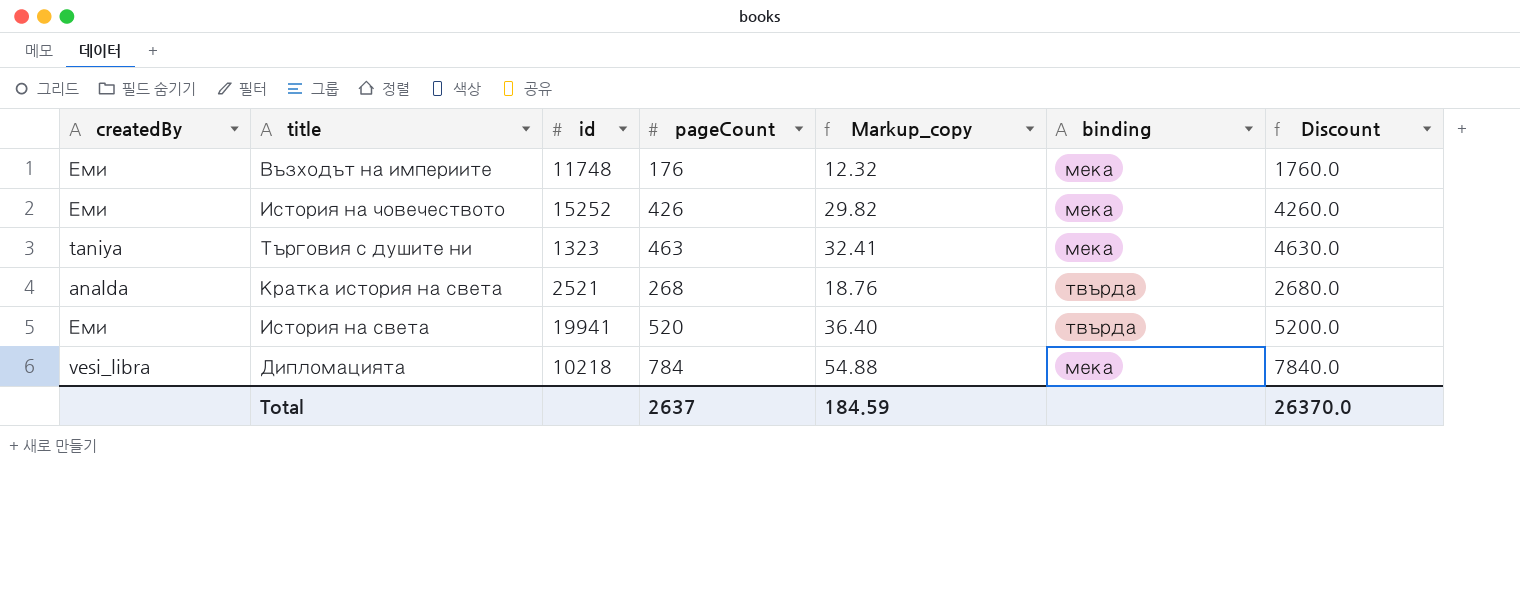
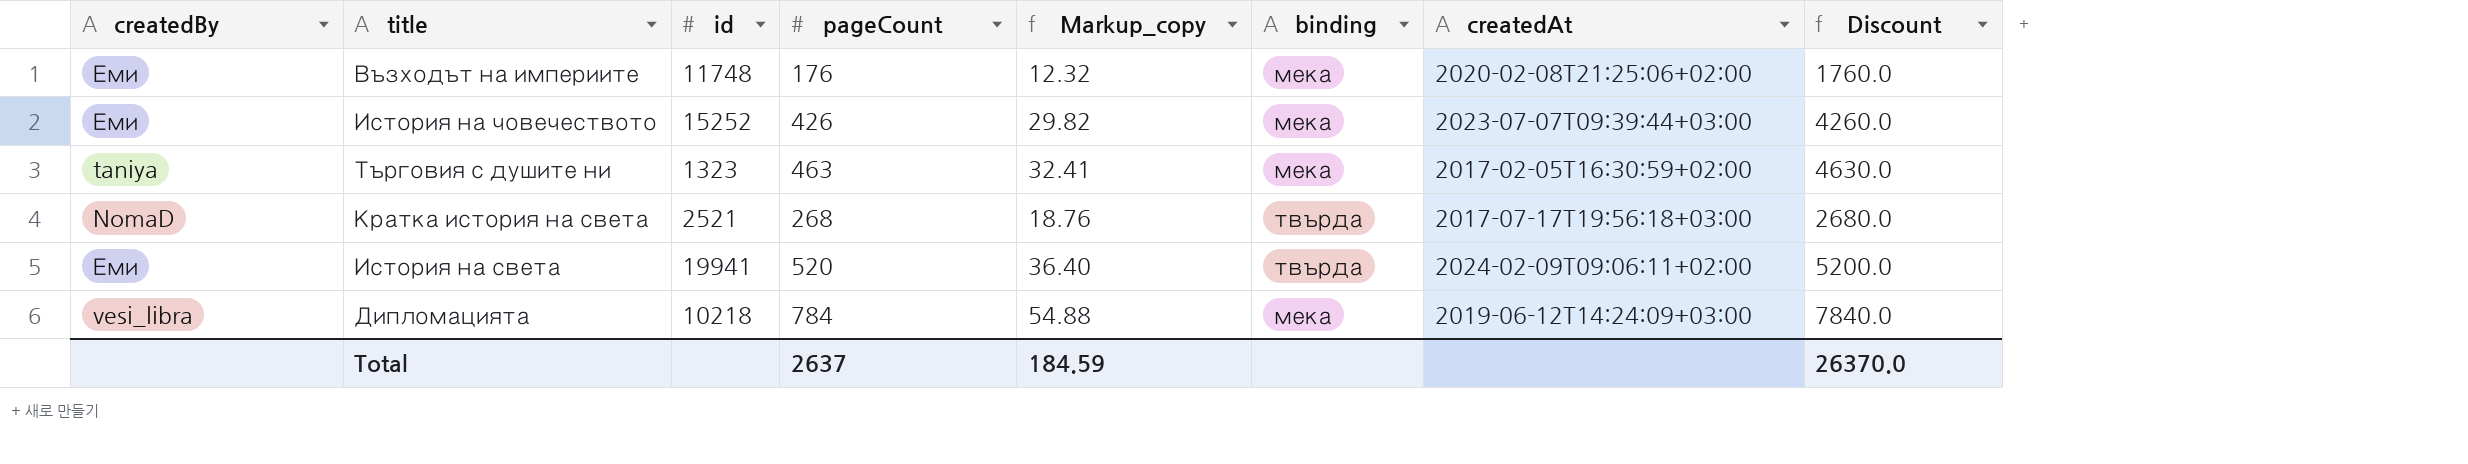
column createdAt | position: none -> 7
Кратка история на света | createdBy: analda -> NomaD

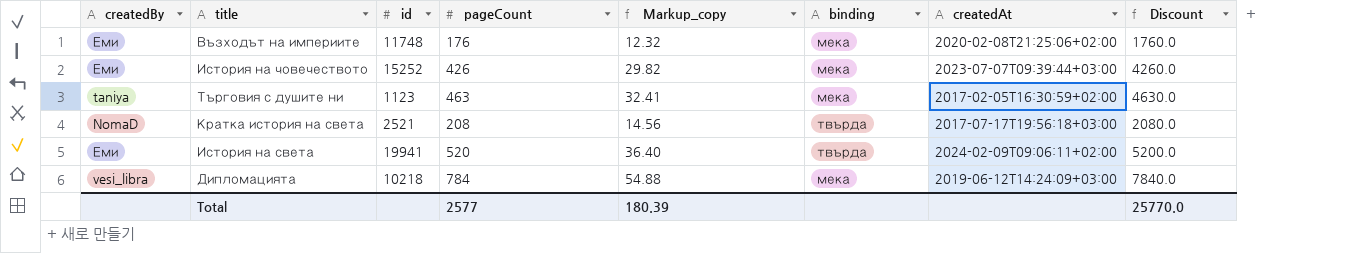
Търговия с душите ни | id: 1323 -> 1123
Кратка история на света | pageCount: 268 -> 208
Кратка история на света | Markup_copy: 18.76 -> 14.56
Кратка история на света | Discount: 2680.0 -> 2080.0
Total | pageCount: 2637 -> 2577
Total | Markup_copy: 184.59 -> 180.39
Total | Discount: 26370.0 -> 25770.0

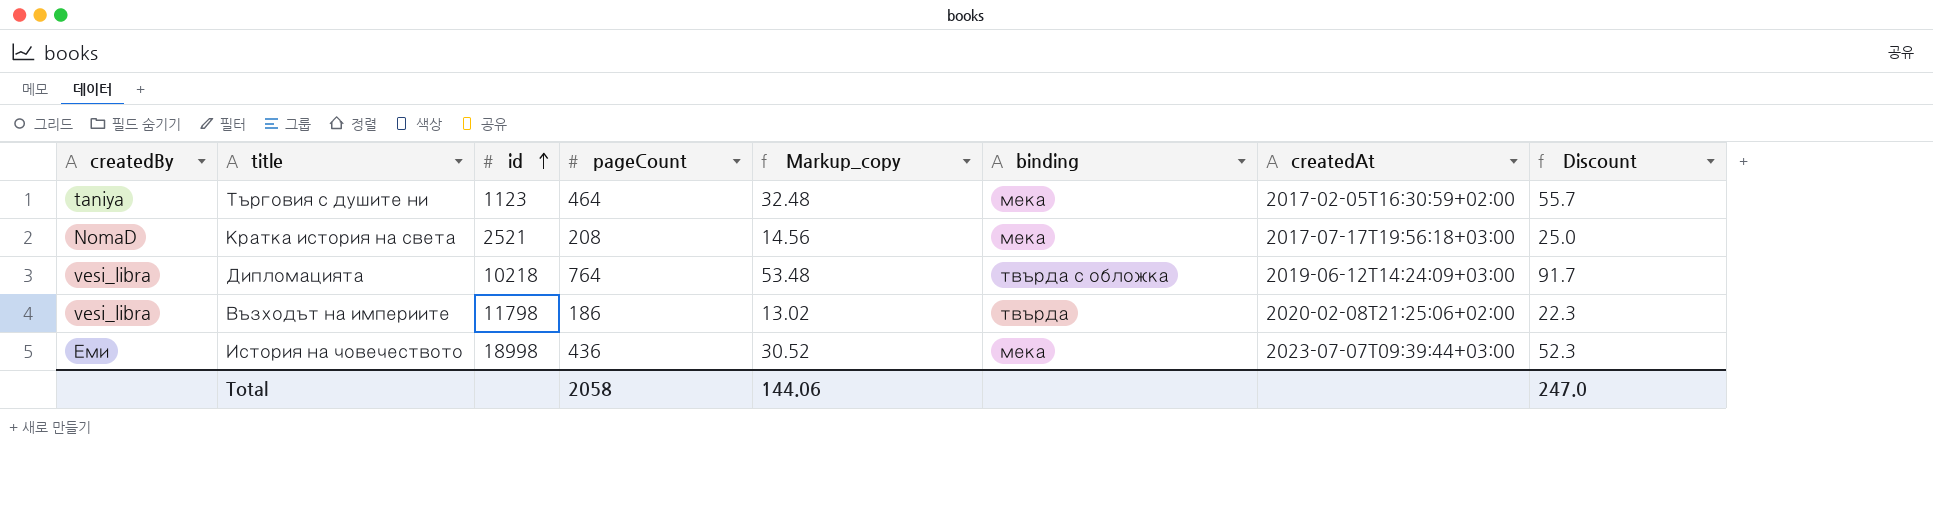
row order: none -> id ascending
column Discount | formula: [pageCount] * 10 -> [pageCount] * 0.12
row История на света: Еми | 19941 | 520 | 36.40 | твърда | 2024-02-09T09:06:11+02:00 | 5200.0 -> none
Търговия с душите ни | pageCount: 463 -> 464
Търговия с душите ни | Markup_copy: 32.41 -> 32.48
Кратка история на света | binding: твърда -> мека
Дипломацията | pageCount: 784 -> 764
Дипломацията | Markup_copy: 54.88 -> 53.48
Дипломацията | binding: мека -> твърда с обложка
Възходът на империите | createdBy: Еми -> vesi_libra
Възходът на империите | id: 11748 -> 11798
Възходът на империите | pageCount: 176 -> 186
Възходът на империите | Markup_copy: 12.32 -> 13.02
Възходът на империите | binding: мека -> твърда
История на човечеството | id: 15252 -> 18998
История на човечеството | pageCount: 426 -> 436
История на човечеството | Markup_copy: 29.82 -> 30.52
Total | pageCount: 2577 -> 2058
Total | Markup_copy: 180.39 -> 144.06
Total | Discount: 25770.0 -> 247.0

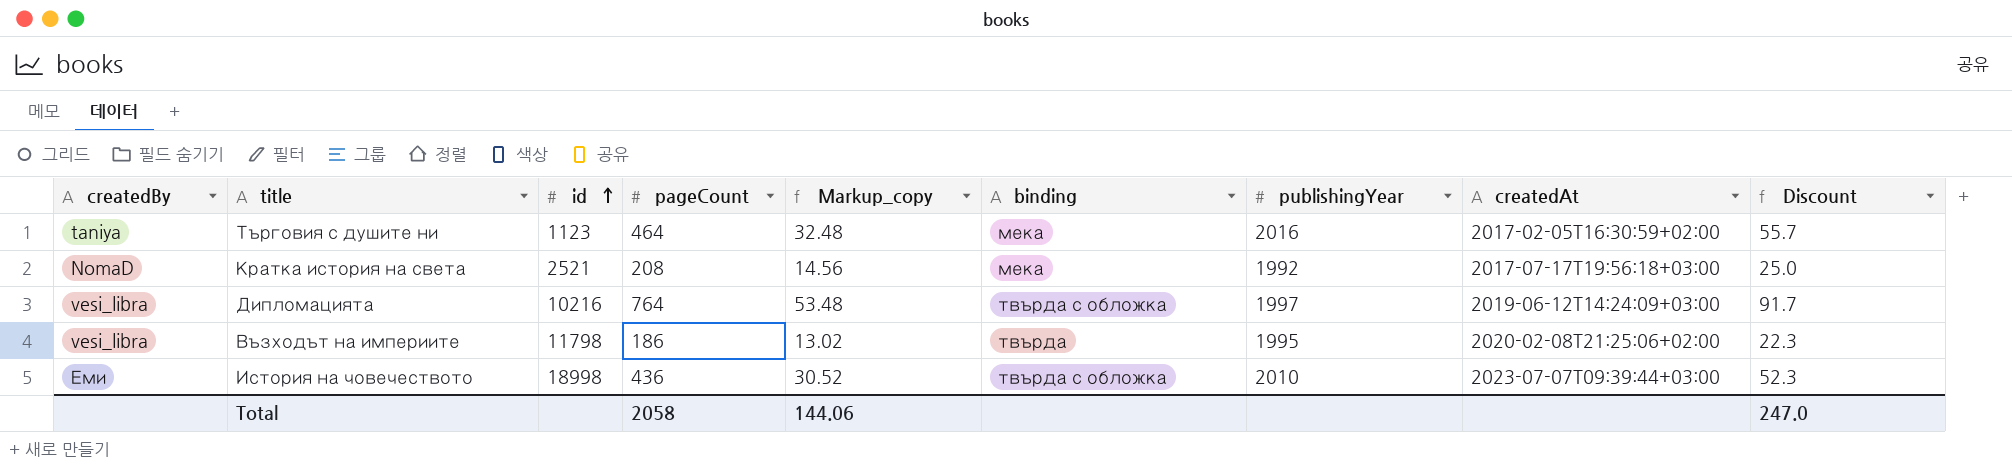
column publishingYear | position: none -> 7
Дипломацията | id: 10218 -> 10216
История на човечеството | binding: мека -> твърда с обложка

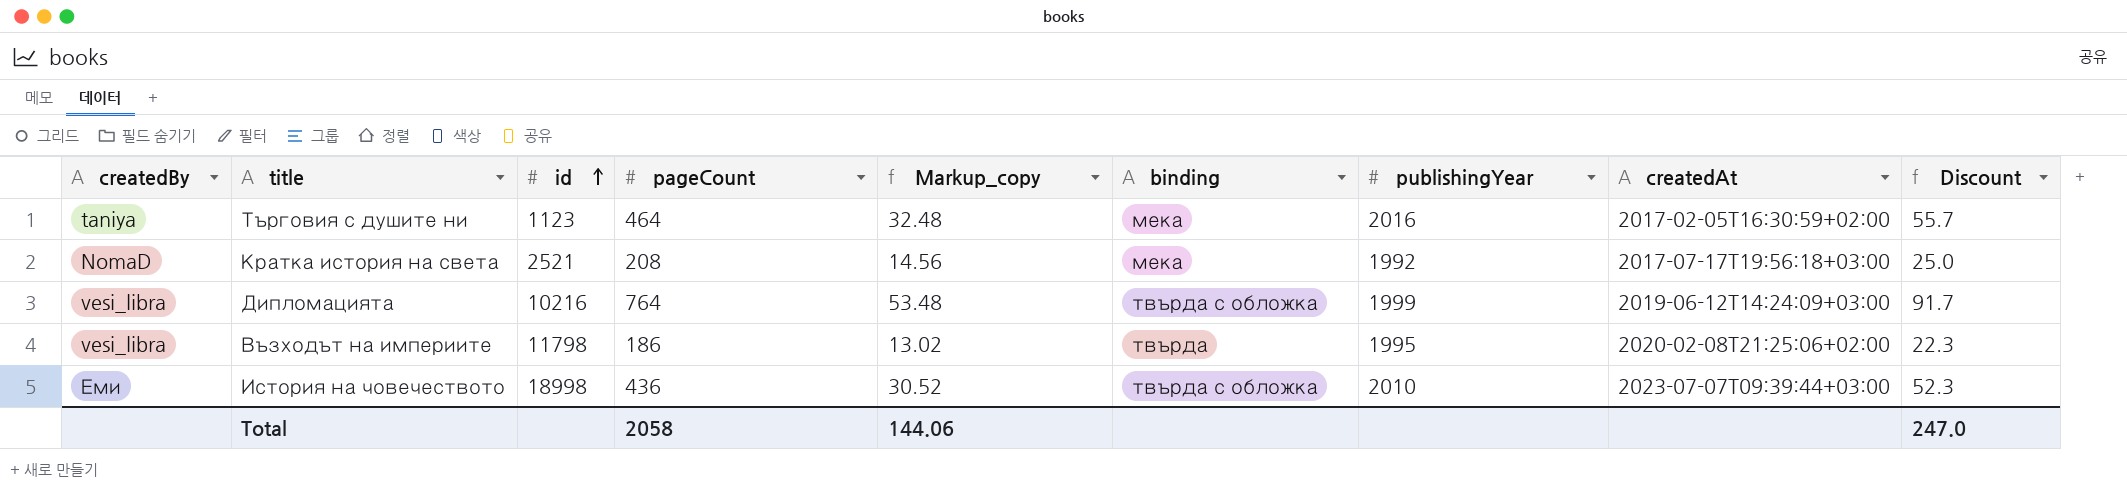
Дипломацията | publishingYear: 1997 -> 1999

